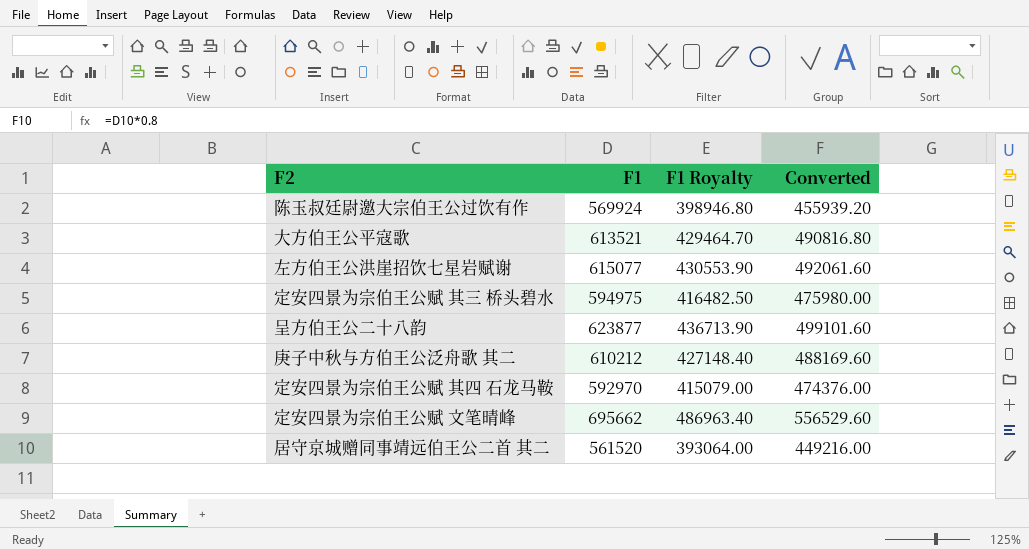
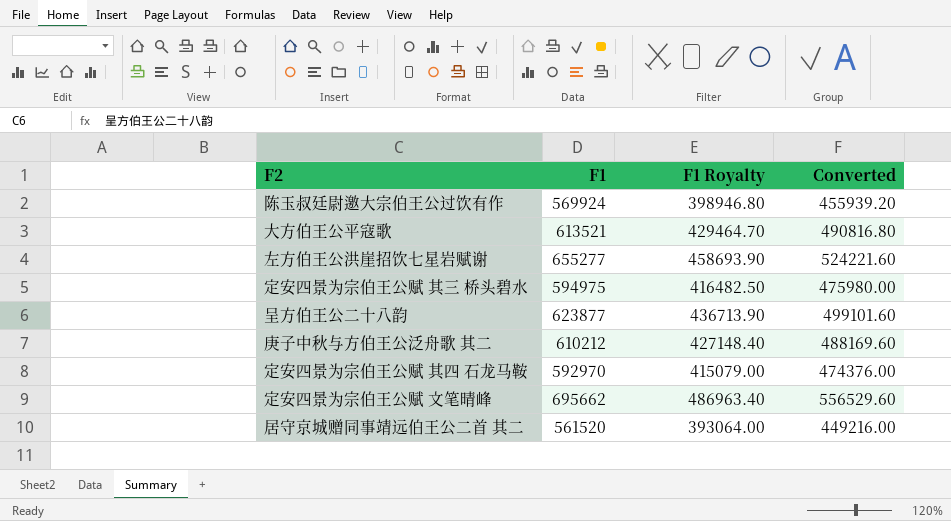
左方伯王公洪崖招饮七星岩赋谢 | F1: 615077 -> 655277
左方伯王公洪崖招饮七星岩赋谢 | F1 Royalty: 430553.90 -> 458693.90
左方伯王公洪崖招饮七星岩赋谢 | Converted: 492061.60 -> 524221.60

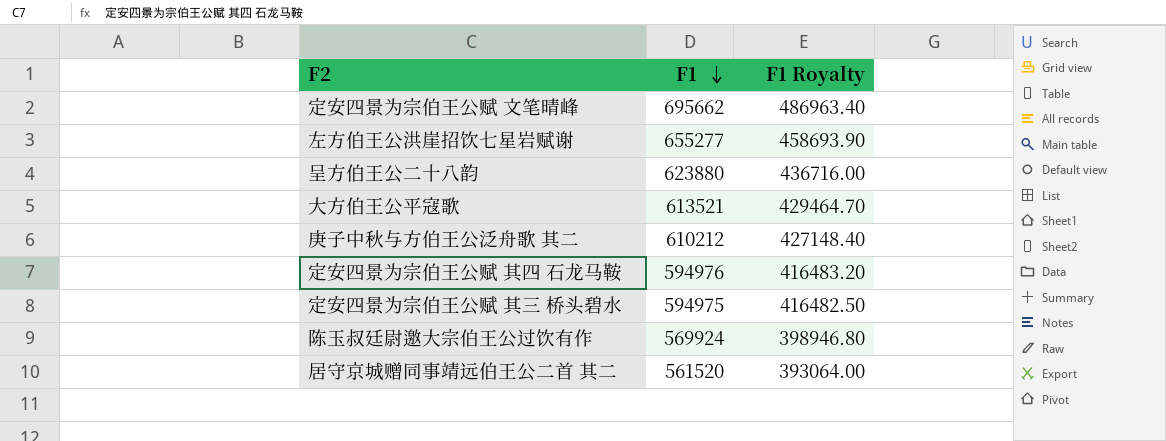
row order: none -> F1 descending
column Converted | formula: [F1] * 0.8 -> none
呈方伯王公二十八韵 | F1: 623877 -> 623880
呈方伯王公二十八韵 | F1 Royalty: 436713.90 -> 436716.00
定安四景为宗伯王公赋 其四 石龙马鞍 | F1: 592970 -> 594976
定安四景为宗伯王公赋 其四 石龙马鞍 | F1 Royalty: 415079.00 -> 416483.20

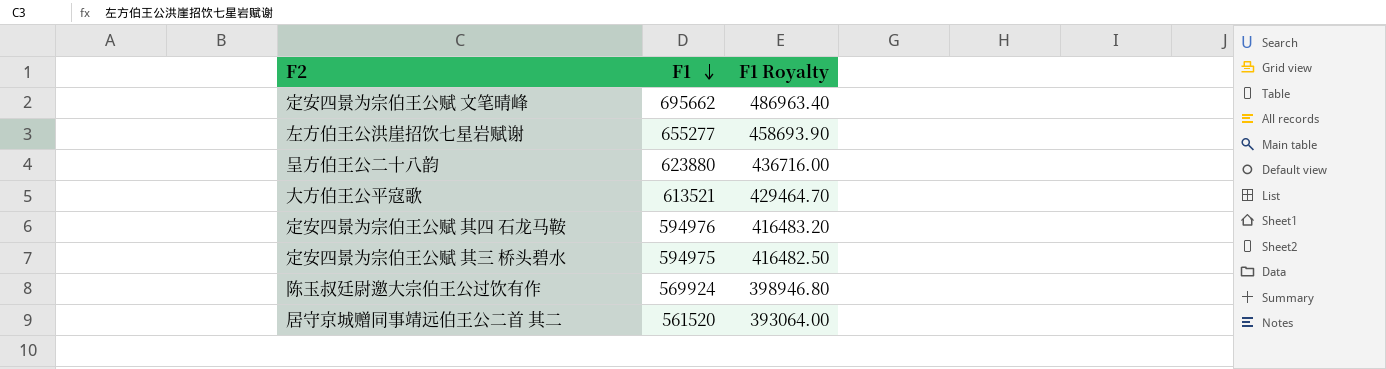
row 庚子中秋与方伯王公泛舟歌 其二: 610212 | 427148.40 -> none

